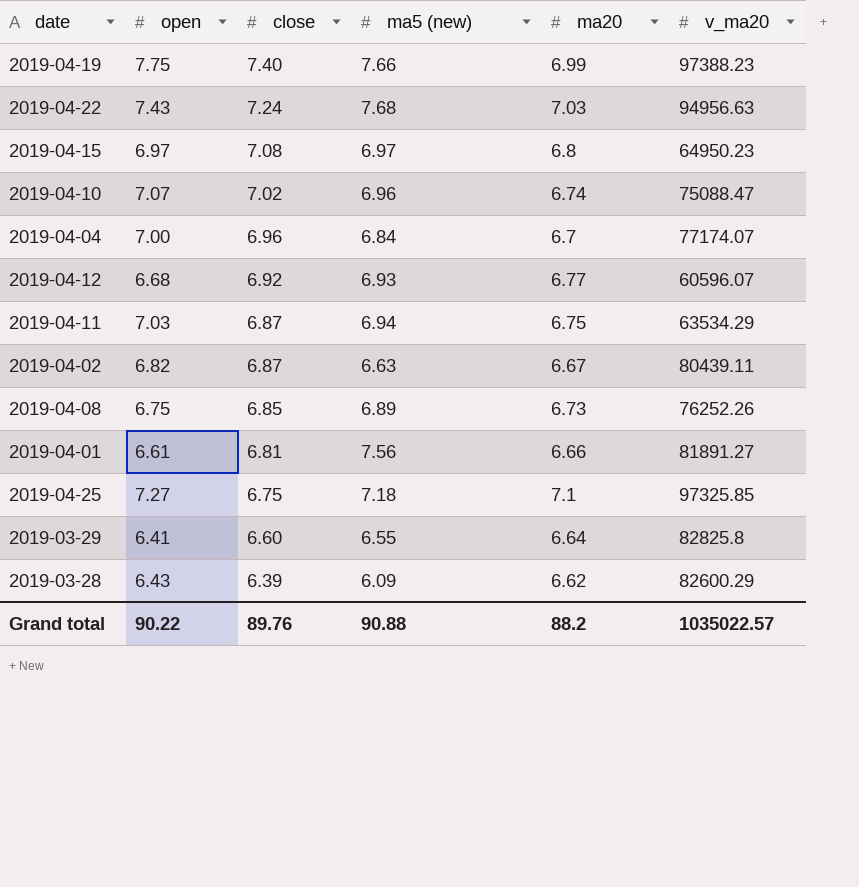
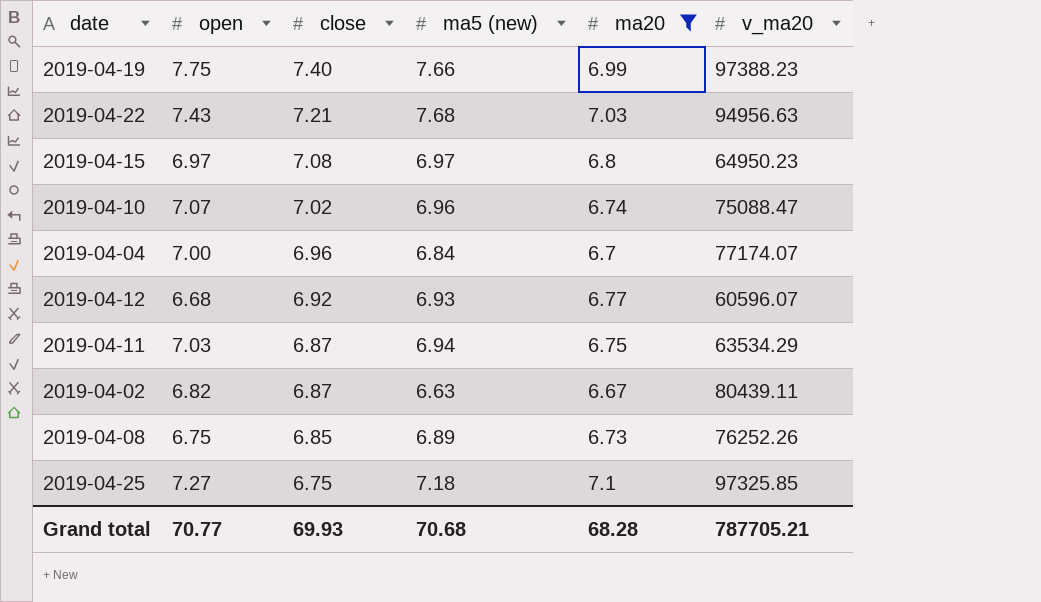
filter: none -> ma20 >= 6.67
2019-04-22 | close: 7.24 -> 7.21
Grand total | open: 90.22 -> 70.77
Grand total | close: 89.76 -> 69.93
Grand total | ma5 (new): 90.88 -> 70.68
Grand total | ma20: 88.2 -> 68.28
Grand total | v_ma20: 1035022.57 -> 787705.21

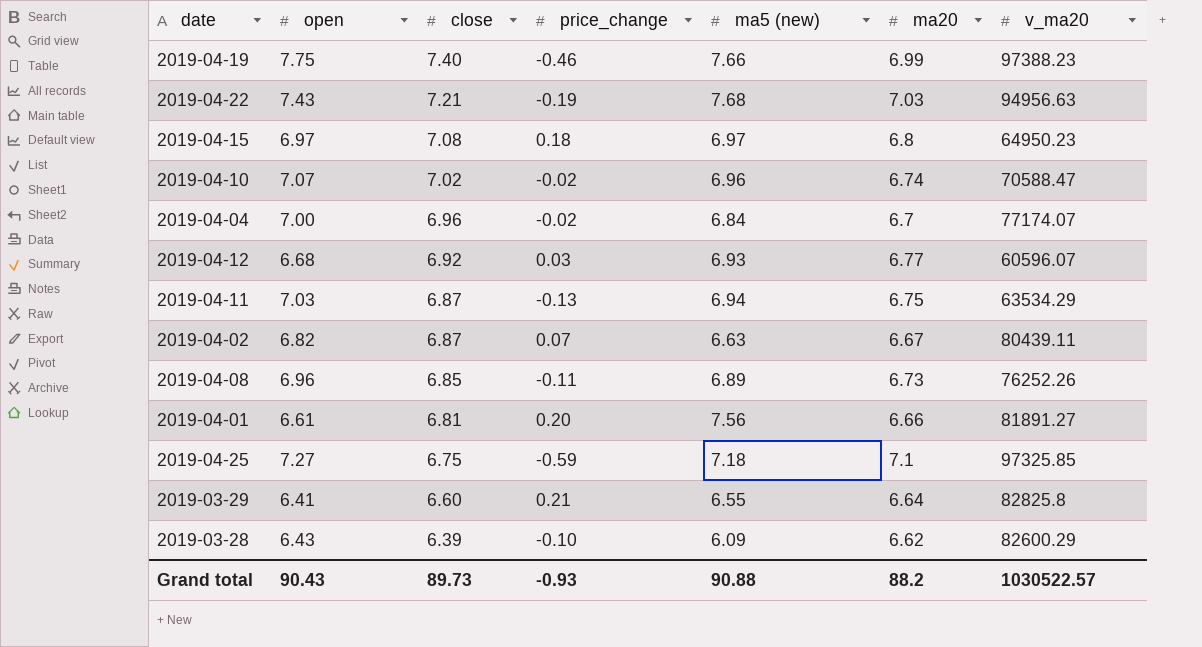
filter: ma20 >= 6.67 -> none
column price_change | position: none -> 4
2019-04-10 | v_ma20: 75088.47 -> 70588.47
2019-04-08 | open: 6.75 -> 6.96
Grand total | open: 70.77 -> 90.43
Grand total | close: 69.93 -> 89.73
Grand total | ma5 (new): 70.68 -> 90.88
Grand total | ma20: 68.28 -> 88.2
Grand total | v_ma20: 787705.21 -> 1030522.57

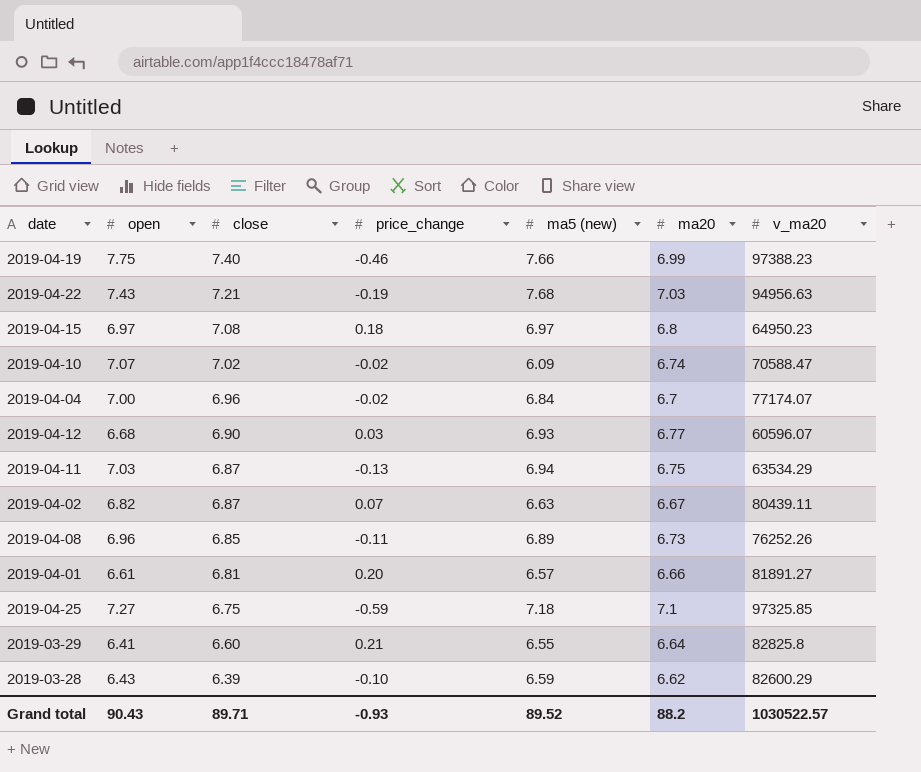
2019-04-10 | ma5 (new): 6.96 -> 6.09
2019-04-12 | close: 6.92 -> 6.90
2019-04-01 | ma5 (new): 7.56 -> 6.57
2019-03-28 | ma5 (new): 6.09 -> 6.59
Grand total | close: 89.73 -> 89.71
Grand total | ma5 (new): 90.88 -> 89.52

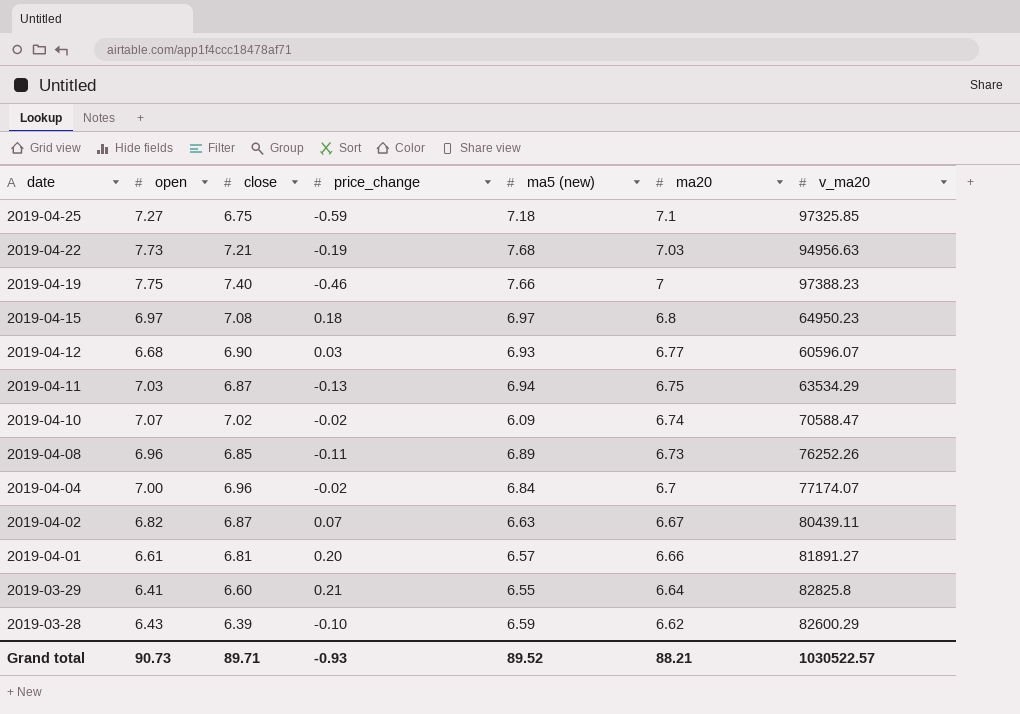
row order: close descending -> date descending
2019-04-22 | open: 7.43 -> 7.73
2019-04-19 | ma20: 6.99 -> 7
Grand total | open: 90.43 -> 90.73
Grand total | ma20: 88.2 -> 88.21

